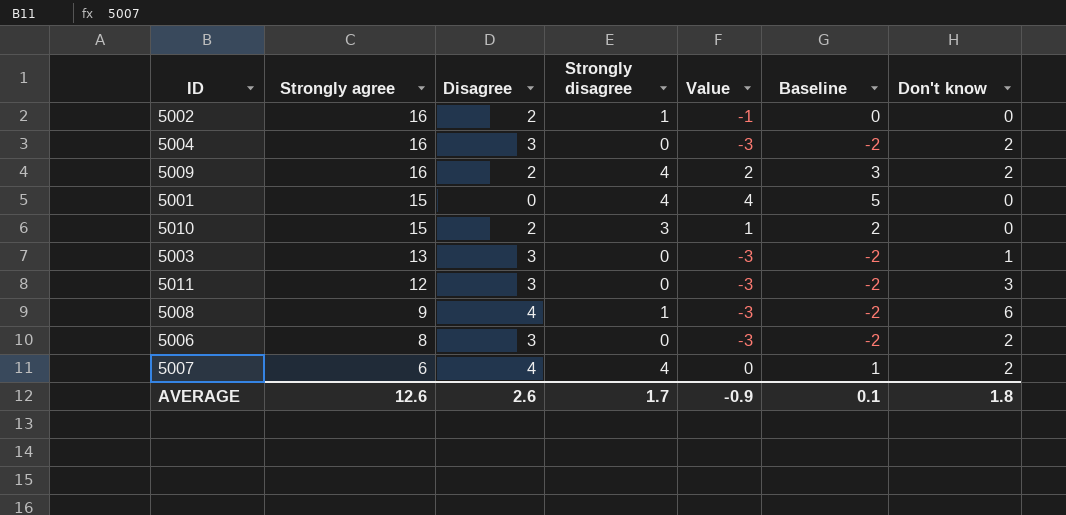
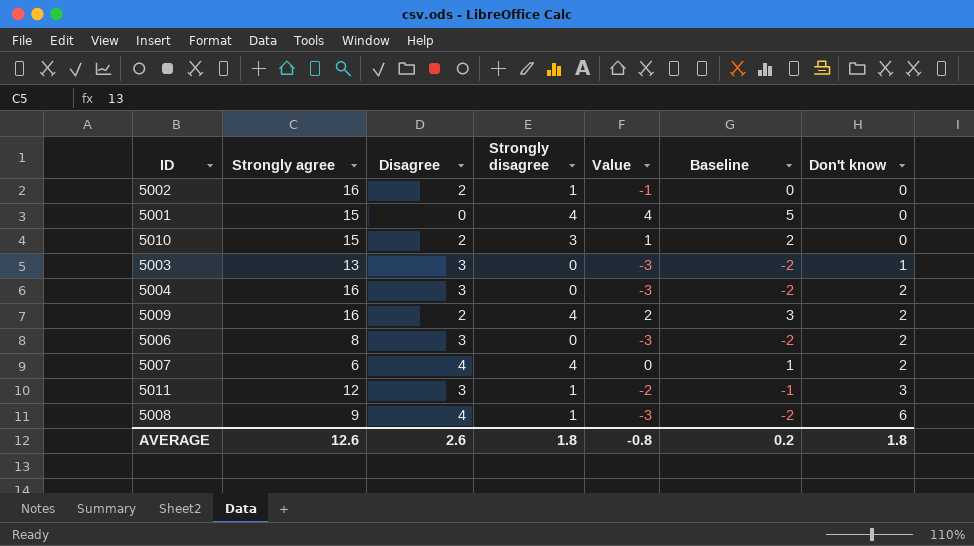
row order: Strongly agree descending -> Don't know ascending
5011 | Strongly disagree: 0 -> 1
5011 | Value: -3 -> -2
5011 | Baseline: -2 -> -1
AVERAGE | Strongly disagree: 1.7 -> 1.8
AVERAGE | Value: -0.9 -> -0.8
AVERAGE | Baseline: 0.1 -> 0.2

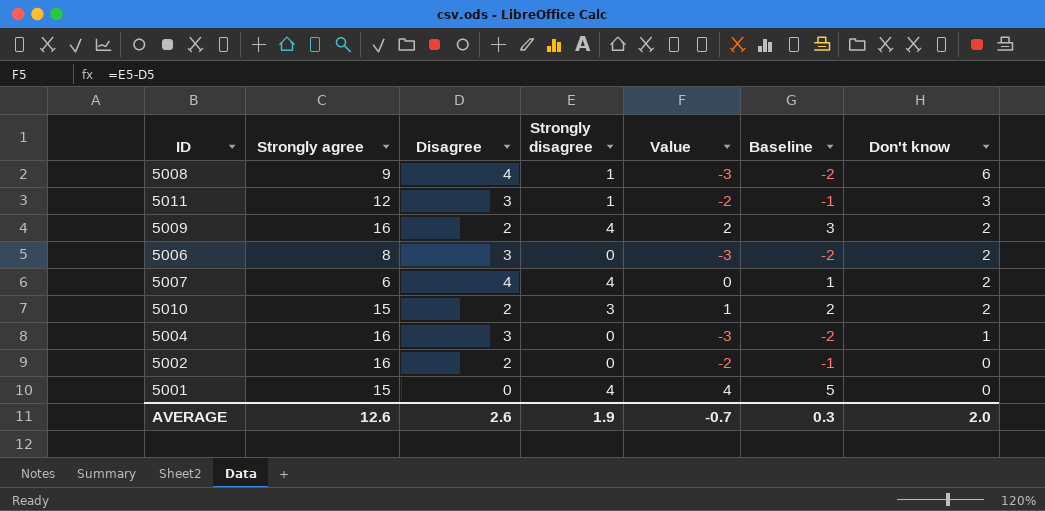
row order: Don't know ascending -> Don't know descending
row 5003: 13 | 3 | 0 | -3 | -2 | 1 -> none
5010 | Don't know: 0 -> 2
5004 | Don't know: 2 -> 1
5002 | Strongly disagree: 1 -> 0
5002 | Value: -1 -> -2
5002 | Baseline: 0 -> -1
AVERAGE | Strongly disagree: 1.8 -> 1.9
AVERAGE | Value: -0.8 -> -0.7
AVERAGE | Baseline: 0.2 -> 0.3
AVERAGE | Don't know: 1.8 -> 2.0

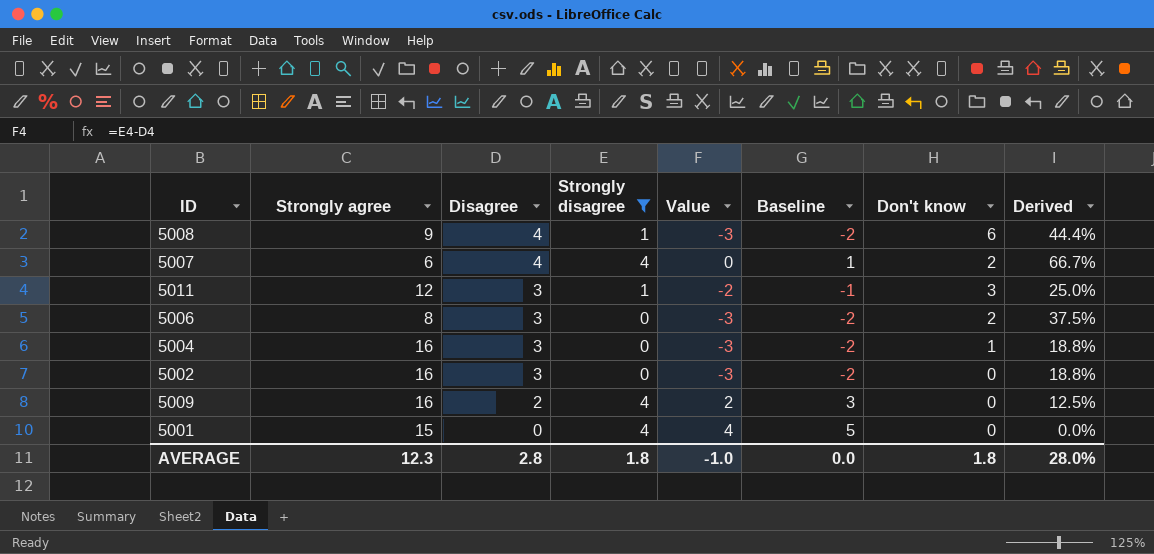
filter: none -> Strongly disagree != 3
row order: Don't know descending -> Disagree descending
column Derived | formula: none -> [Disagree] / [Strongly agree]
5002 | Disagree: 2 -> 3
5002 | Value: -2 -> -3
5002 | Baseline: -1 -> -2
5009 | Don't know: 2 -> 0
AVERAGE | Strongly agree: 12.6 -> 12.3
AVERAGE | Disagree: 2.6 -> 2.8
AVERAGE | Strongly disagree: 1.9 -> 1.8
AVERAGE | Value: -0.7 -> -1.0
AVERAGE | Baseline: 0.3 -> 0.0
AVERAGE | Don't know: 2.0 -> 1.8

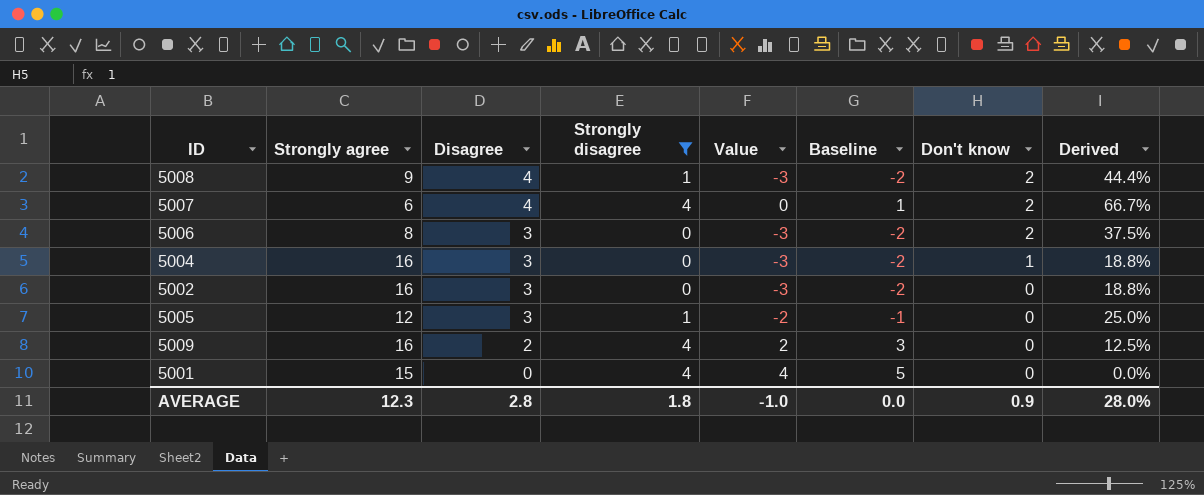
row 5011: 12 | 3 | 1 | -2 | -1 | 3 | 25.0% -> none
5008 | Don't know: 6 -> 2
row 5005: none -> 12 | 3 | 1 | -2 | -1 | 0 | 25.0%
AVERAGE | Don't know: 1.8 -> 0.9

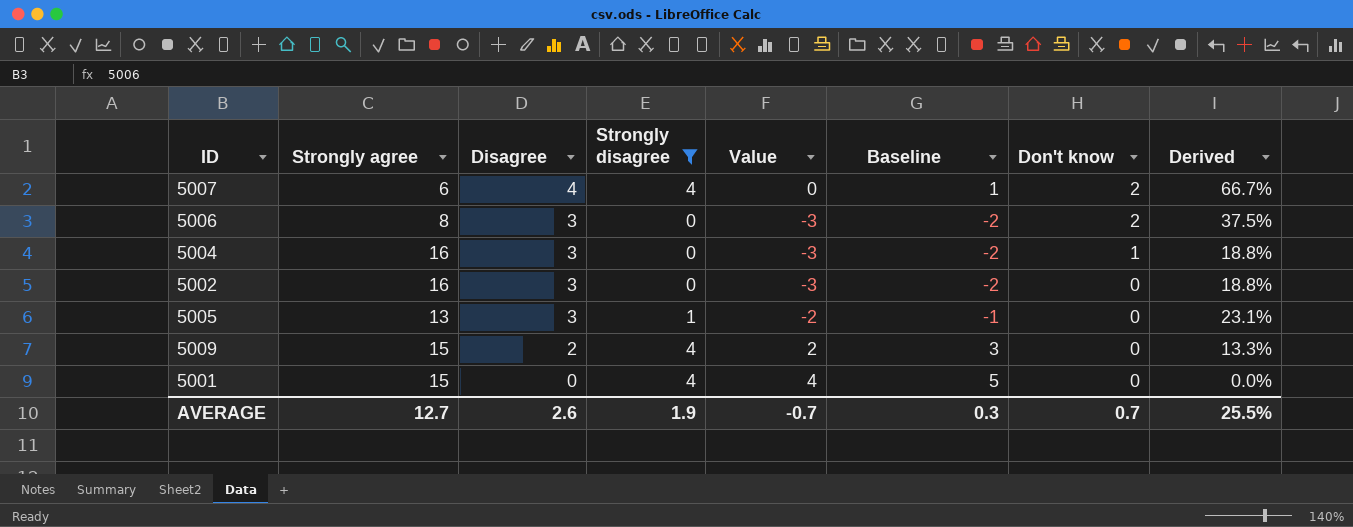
row 5008: 9 | 4 | 1 | -3 | -2 | 2 | 44.4% -> none
5005 | Strongly agree: 12 -> 13
5005 | Derived: 25.0% -> 23.1%
5009 | Strongly agree: 16 -> 15
5009 | Derived: 12.5% -> 13.3%
AVERAGE | Strongly agree: 12.3 -> 12.7
AVERAGE | Disagree: 2.8 -> 2.6
AVERAGE | Strongly disagree: 1.8 -> 1.9
AVERAGE | Value: -1.0 -> -0.7
AVERAGE | Baseline: 0.0 -> 0.3
AVERAGE | Don't know: 0.9 -> 0.7
AVERAGE | Derived: 28.0% -> 25.5%

